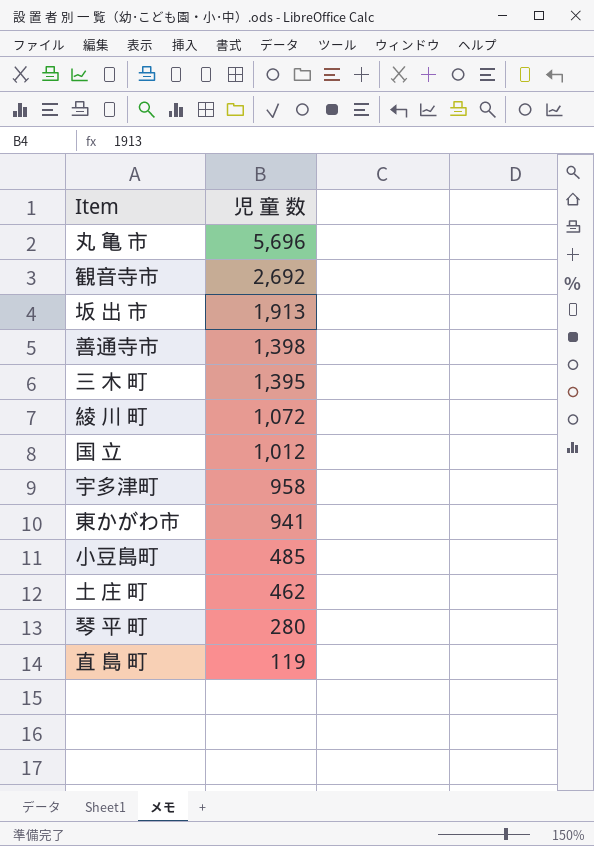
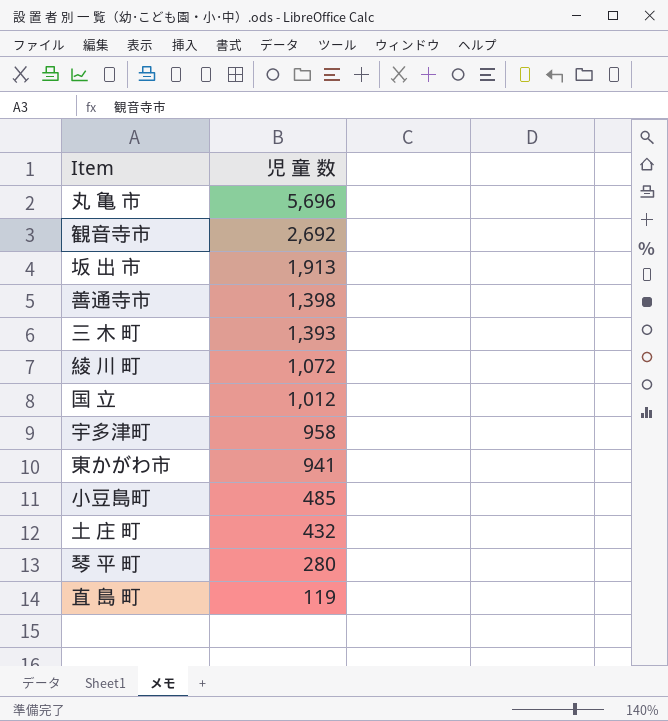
三 木 町 | 児 童 数: 1,395 -> 1,393
土 庄 町 | 児 童 数: 462 -> 432

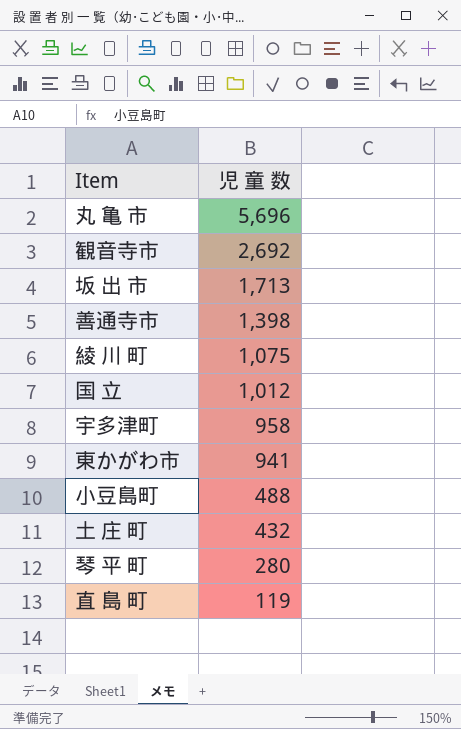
row 三 木 町: 1,393 -> none
坂 出 市 | 児 童 数: 1,913 -> 1,713
綾 川 町 | 児 童 数: 1,072 -> 1,075
小豆島町 | 児 童 数: 485 -> 488

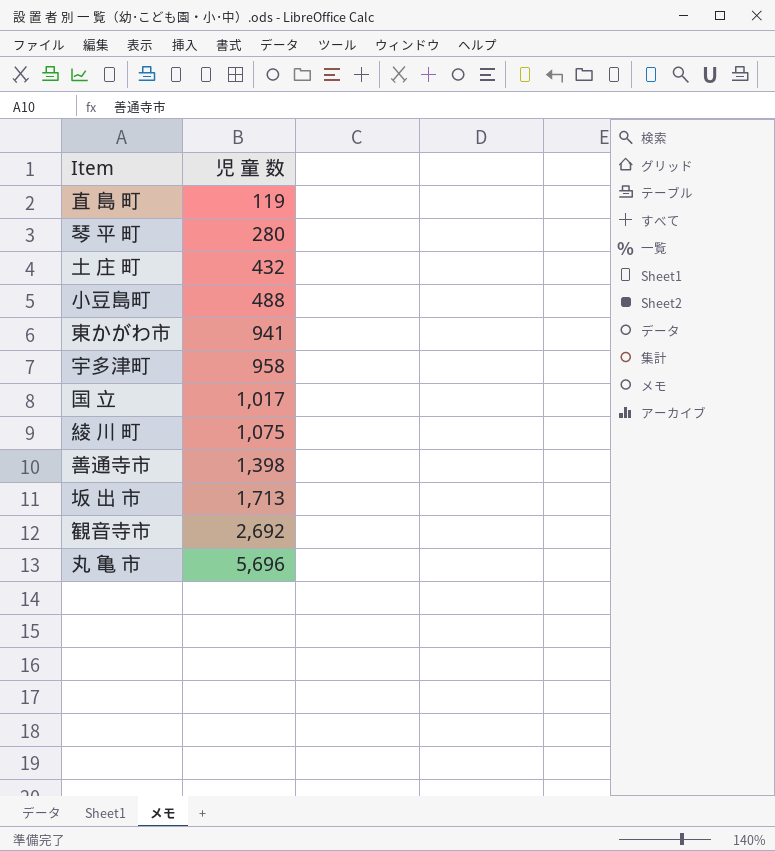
row order: 児 童 数 descending -> 児 童 数 ascending
国 立 | 児 童 数: 1,012 -> 1,017

